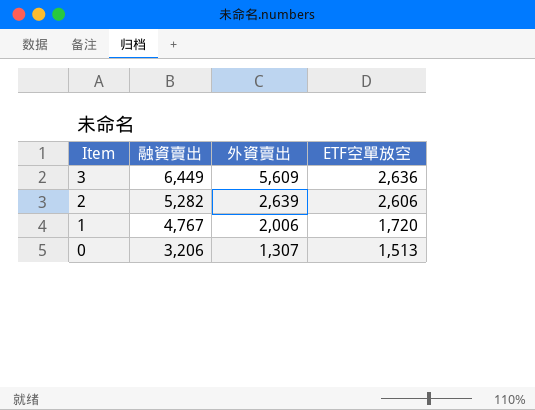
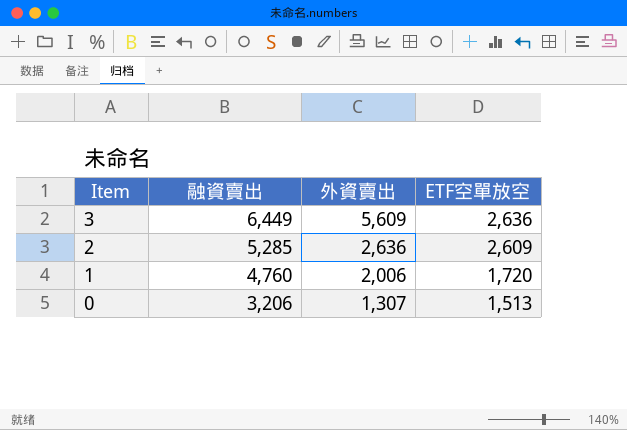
2 | 融資賣出: 5,282 -> 5,285
2 | 外資賣出: 2,639 -> 2,636
2 | ETF空單放空: 2,606 -> 2,609
1 | 融資賣出: 4,767 -> 4,760

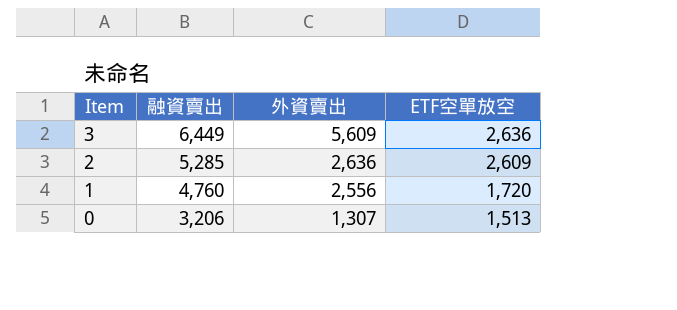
1 | 外資賣出: 2,006 -> 2,556

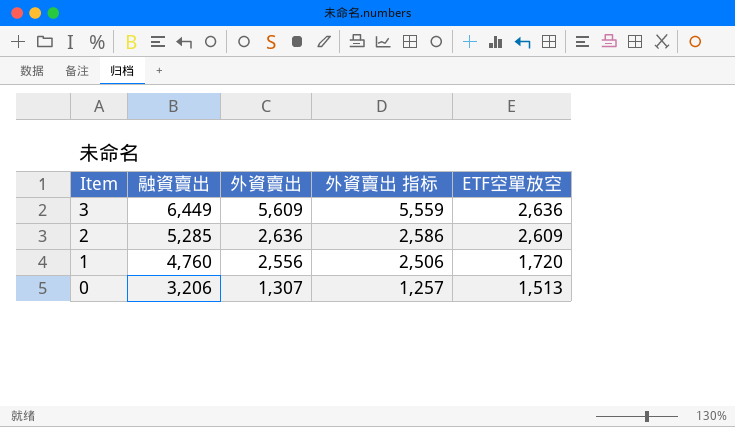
column 外資賣出 指标 | formula: none -> [外資賣出] - 50

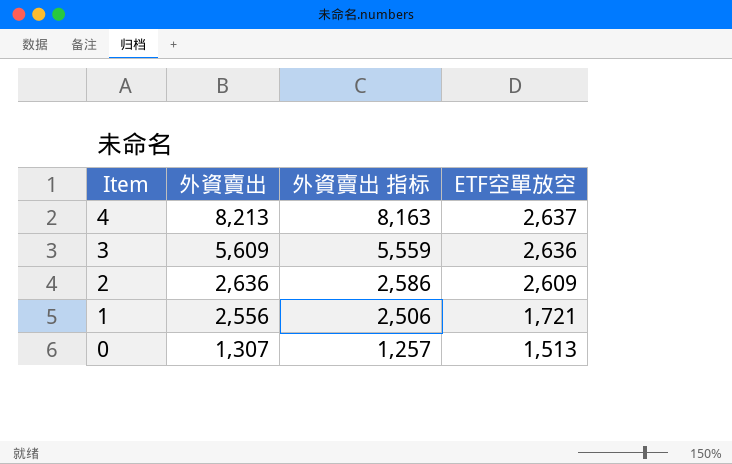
column 融資賣出 | position: 2 -> none
row 4: none -> 8,213 | 8,163 | 2,637
1 | ETF空單放空: 1,720 -> 1,721

